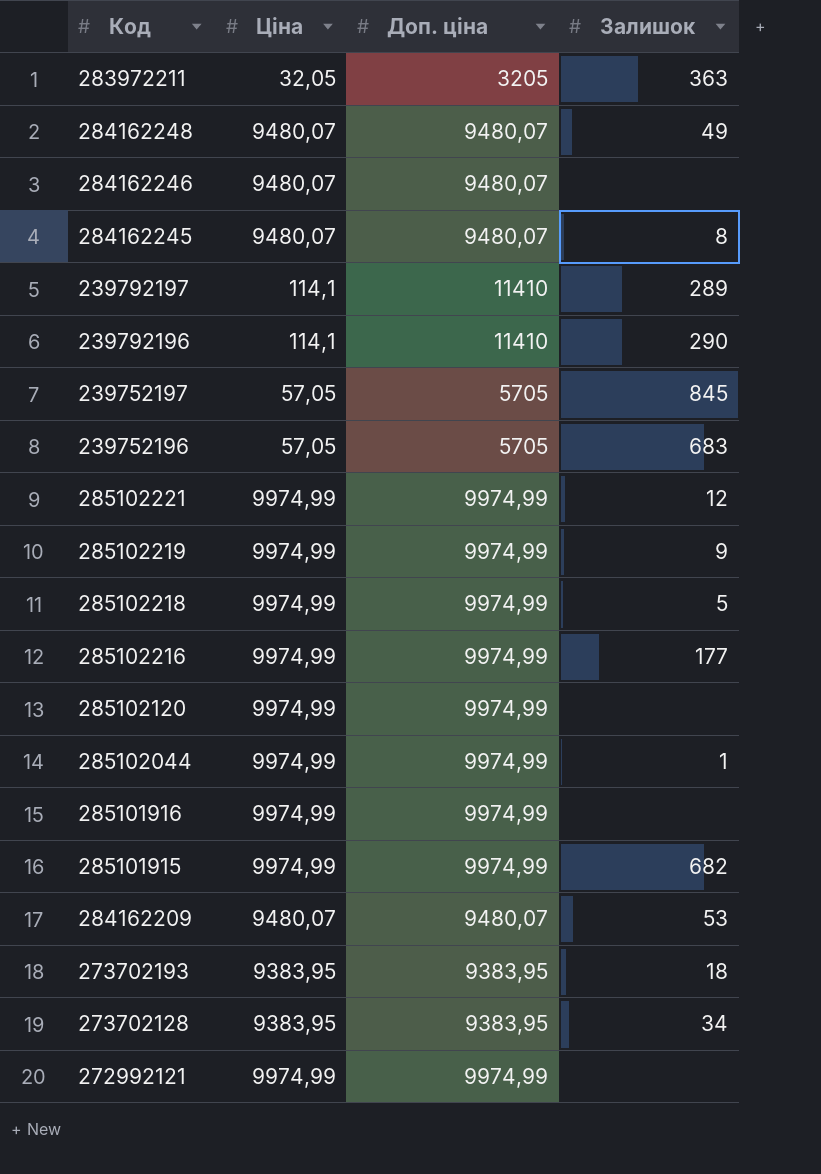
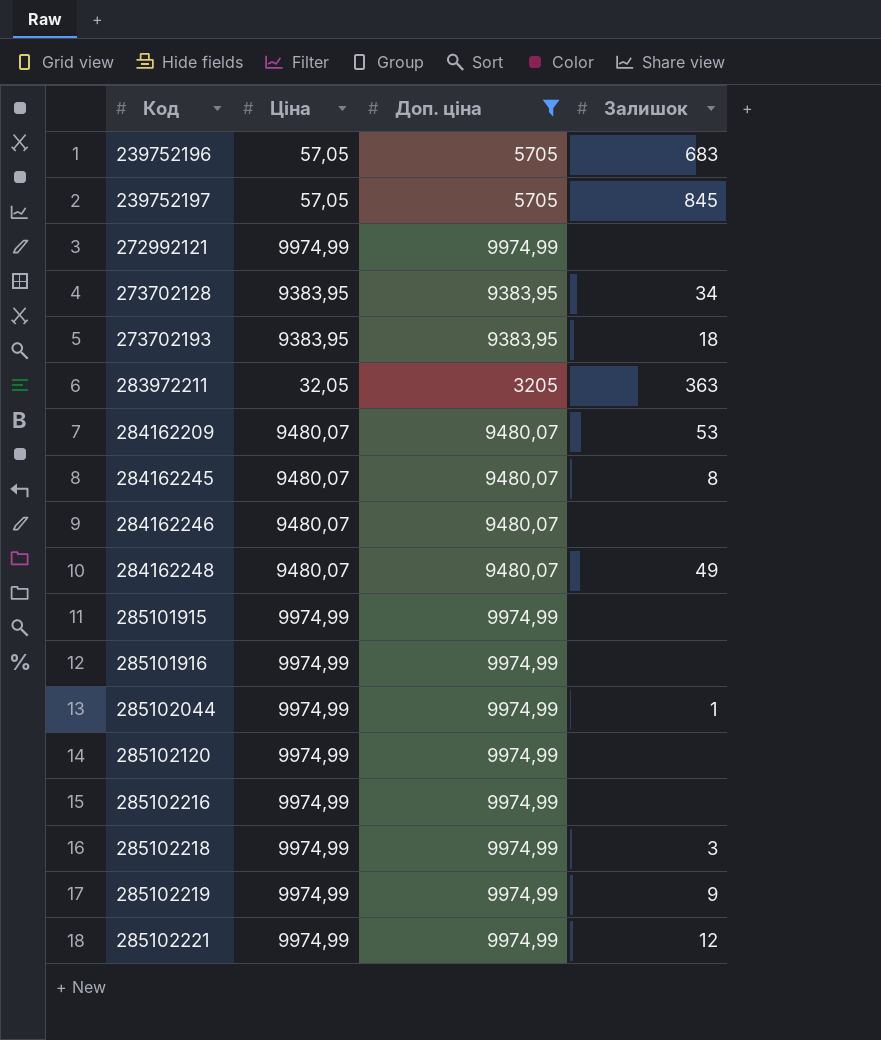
filter: none -> Доп. ціна != 11410
row order: none -> Код ascending
285101915 | Залишок: 682 -> none
285102216 | Залишок: 177 -> none
285102218 | Залишок: 5 -> 3

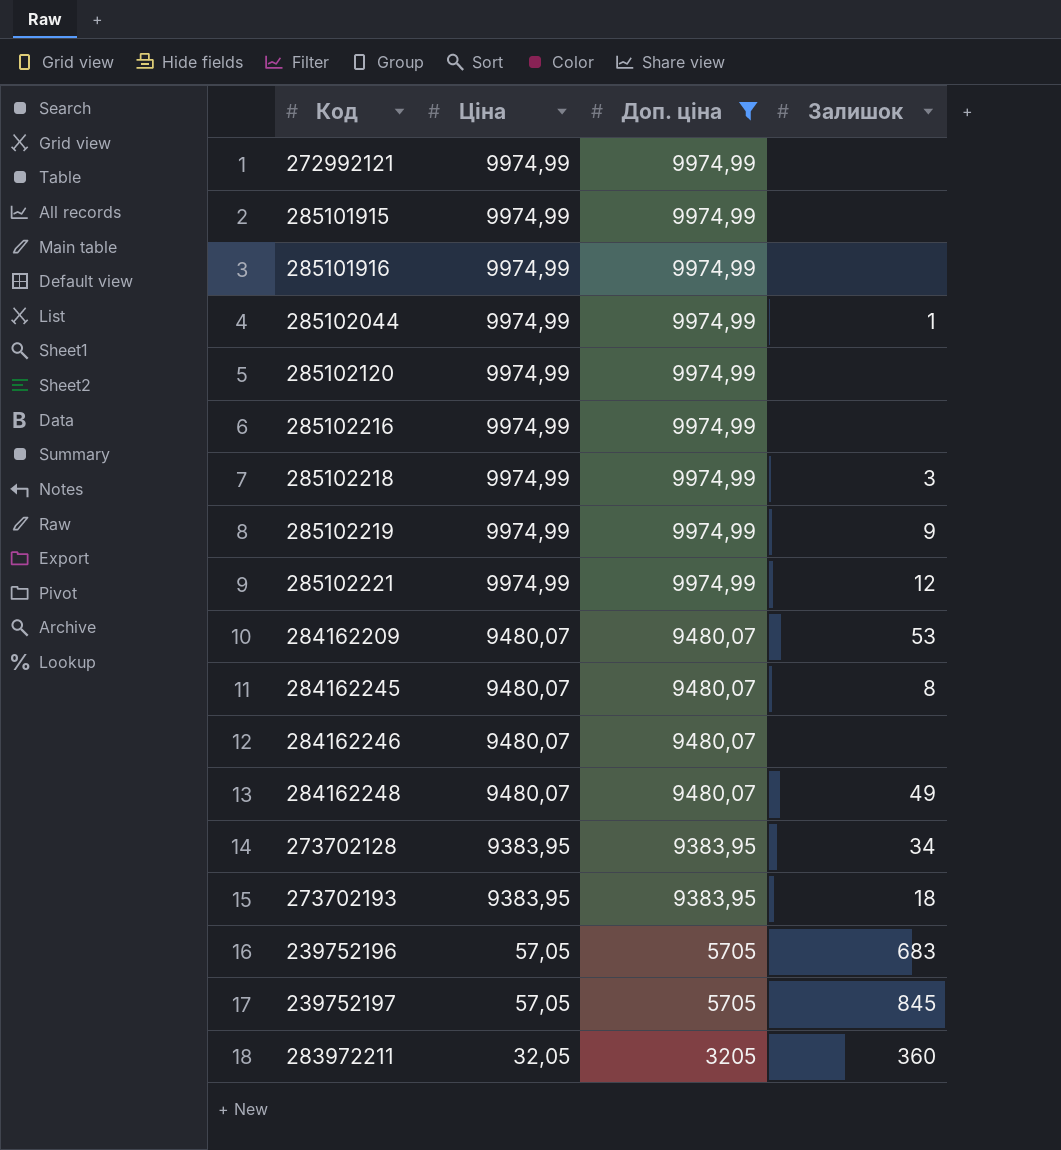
row order: Код ascending -> Ціна descending
283972211 | Залишок: 363 -> 360

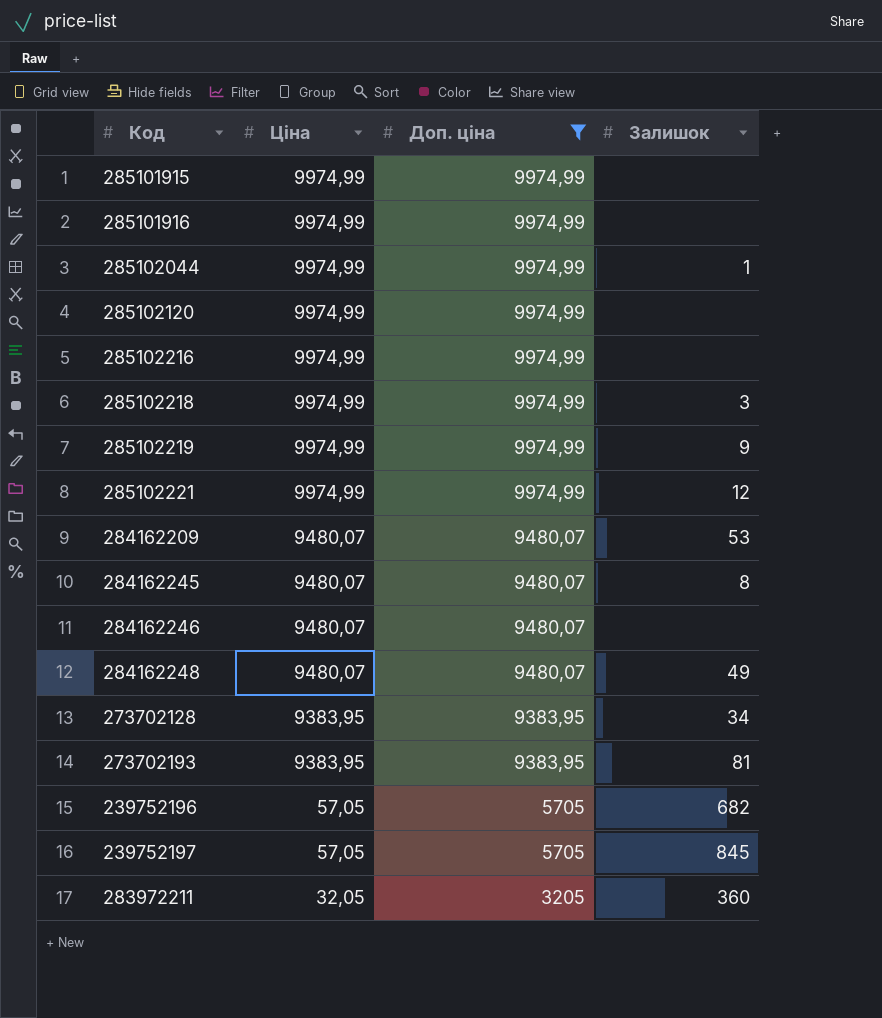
row 272992121: 9974,99 | 9974,99 | none -> none
273702193 | Залишок: 18 -> 81
239752196 | Залишок: 683 -> 682

